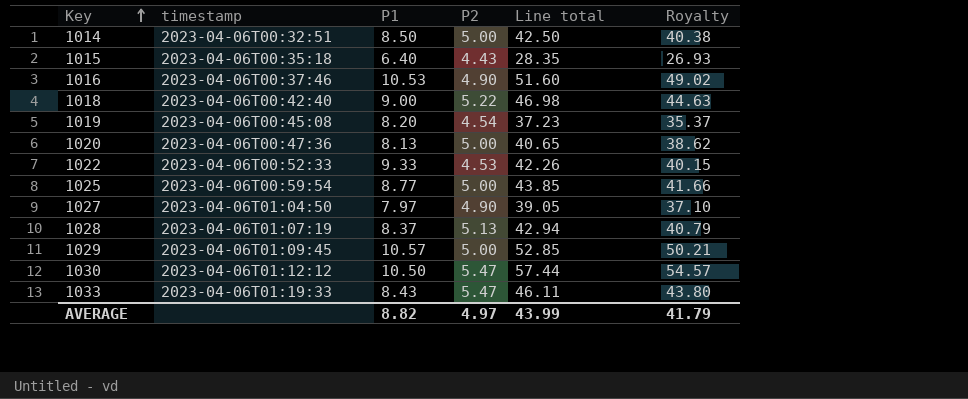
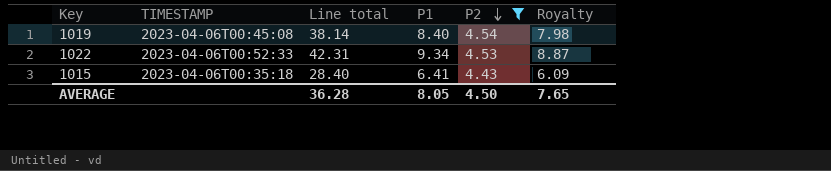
filter: none -> P2 <= 4.54
row order: Key ascending -> P2 descending
column name: timestamp -> TIMESTAMP
column Line total | position: 5 -> 3
column Royalty | formula: [Line total] * 0.95 -> [P1] * 0.95
1019 | Line total: 37.23 -> 38.14
1019 | P1: 8.20 -> 8.40
1022 | Line total: 42.26 -> 42.31
1022 | P1: 9.33 -> 9.34
1015 | Line total: 28.35 -> 28.40
1015 | P1: 6.40 -> 6.41
AVERAGE | Line total: 43.99 -> 36.28
AVERAGE | P1: 8.82 -> 8.05
AVERAGE | P2: 4.97 -> 4.50
AVERAGE | Royalty: 41.79 -> 7.65

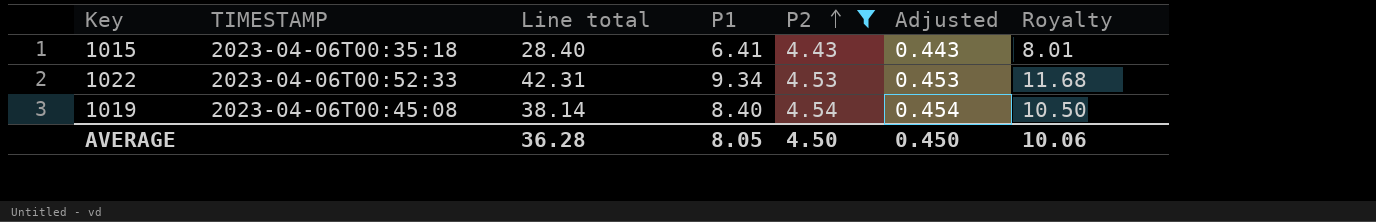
row order: P2 descending -> P2 ascending
column Adjusted | formula: none -> [P2] * 0.1
column Royalty | formula: [P1] * 0.95 -> [P1] * 1.25
AVERAGE | Royalty: 7.65 -> 10.06

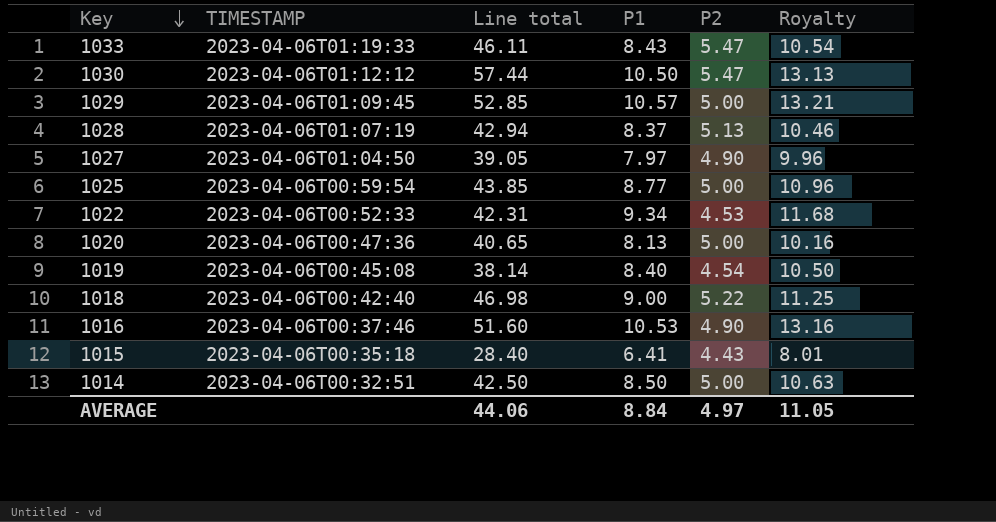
filter: P2 <= 4.54 -> none
row order: P2 ascending -> Key descending
column Adjusted | formula: [P2] * 0.1 -> none
AVERAGE | Line total: 36.28 -> 44.06
AVERAGE | P1: 8.05 -> 8.84
AVERAGE | P2: 4.50 -> 4.97
AVERAGE | Royalty: 10.06 -> 11.05

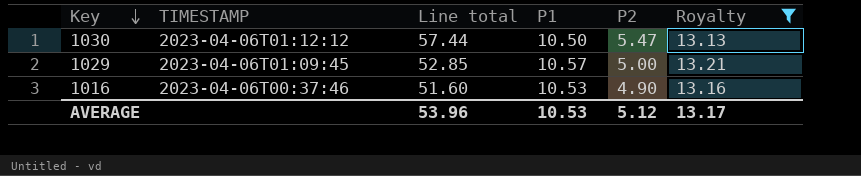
filter: none -> Royalty >= 13.13
AVERAGE | Line total: 44.06 -> 53.96
AVERAGE | P1: 8.84 -> 10.53
AVERAGE | P2: 4.97 -> 5.12
AVERAGE | Royalty: 11.05 -> 13.17

